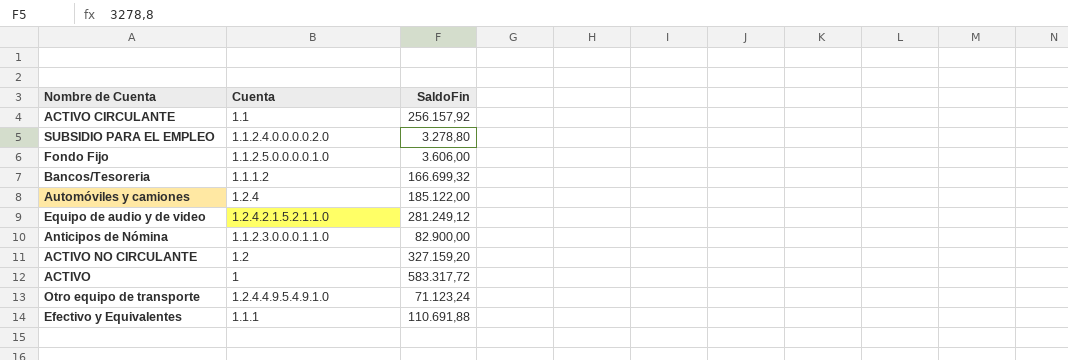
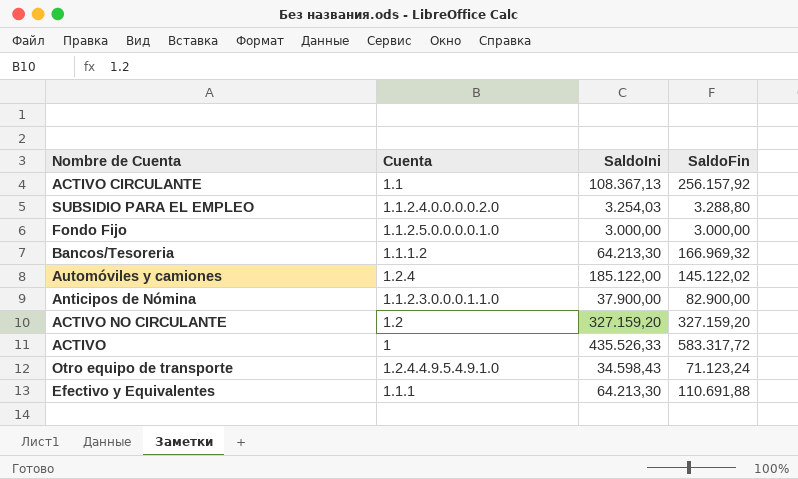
column SaldoIni | position: none -> 3
row Equipo de audio y de video: 1.2.4.2.1.5.2.1.1.0 | 281.249,12 -> none
SUBSIDIO PARA EL EMPLEO | SaldoFin: 3.278,80 -> 3.288,80
Fondo Fijo | SaldoFin: 3.606,00 -> 3.000,00
Bancos/Tesoreria | SaldoFin: 166.699,32 -> 166.969,32
Automóviles y camiones | SaldoFin: 185.122,00 -> 145.122,02

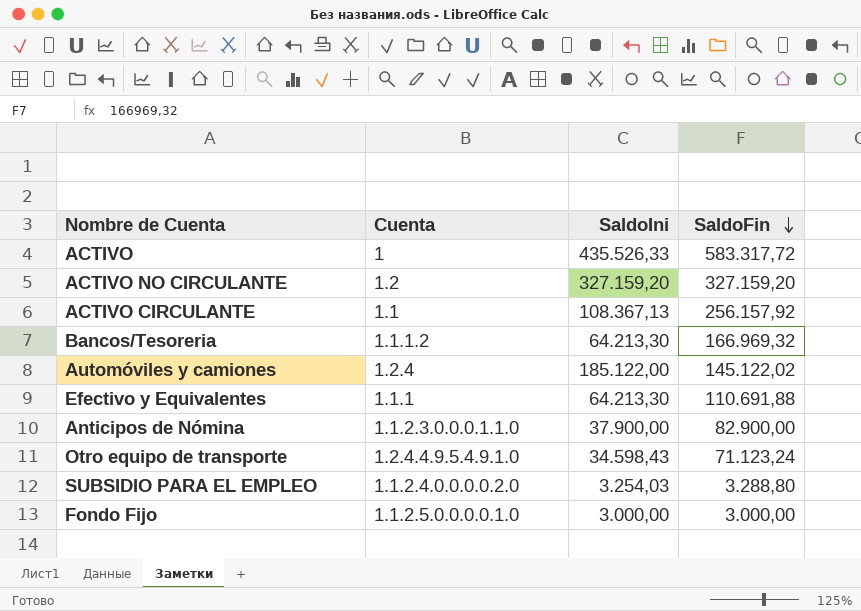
row order: none -> SaldoFin descending

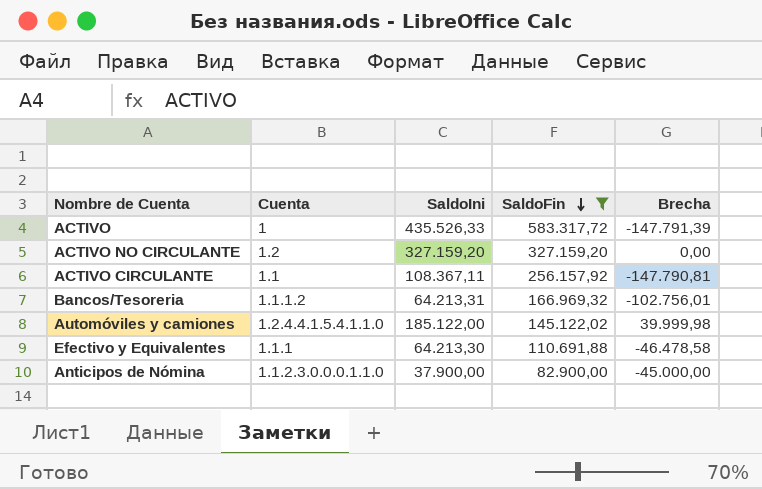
filter: none -> SaldoFin >= 82.900,00
column Brecha | formula: none -> [SaldoIni] - [SaldoFin]
ACTIVO CIRCULANTE | SaldoIni: 108.367,13 -> 108.367,11
Bancos/Tesoreria | SaldoIni: 64.213,30 -> 64.213,31
Automóviles y camiones | Cuenta: 1.2.4 -> 1.2.4.4.1.5.4.1.1.0

